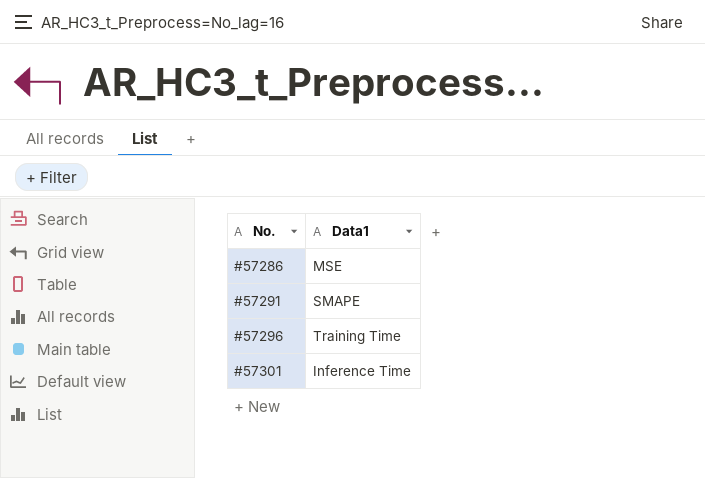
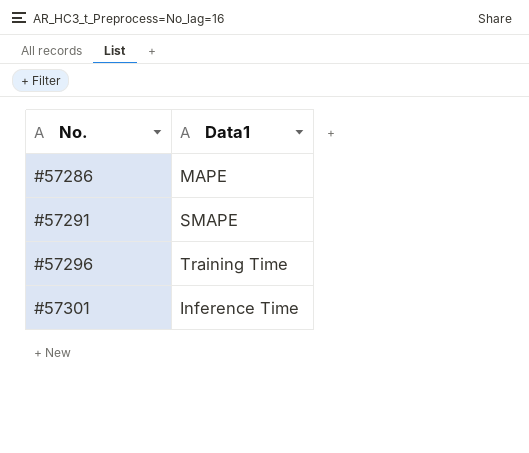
#57286 | Data1: MSE -> MAPE

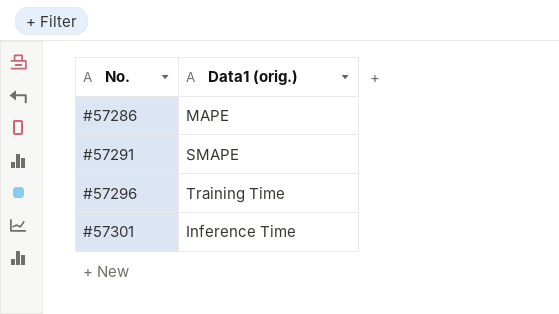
column name: Data1 -> Data1 (orig.)

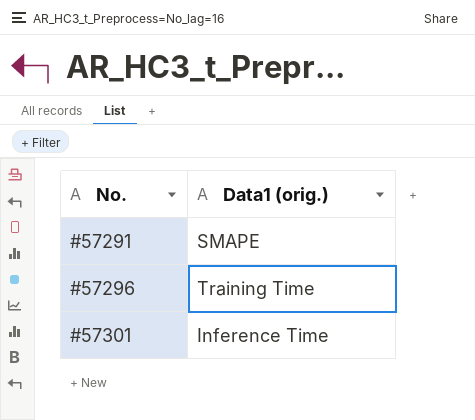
row #57286: MAPE -> none

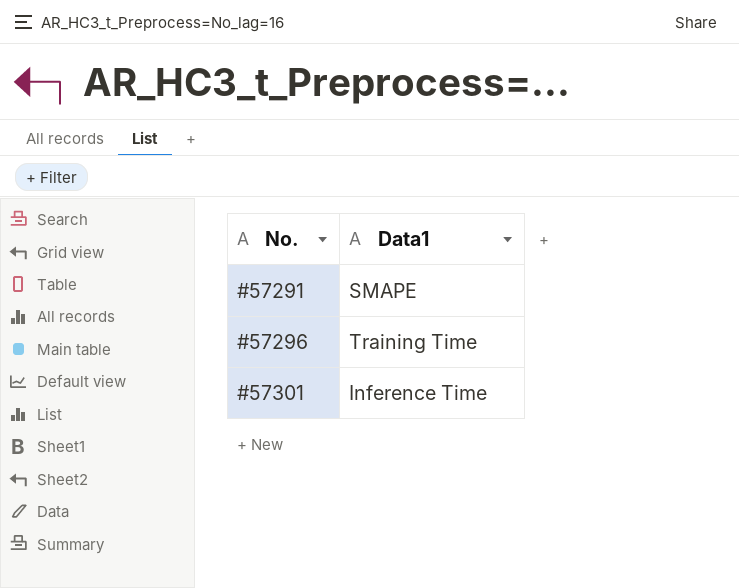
column name: Data1 (orig.) -> Data1

